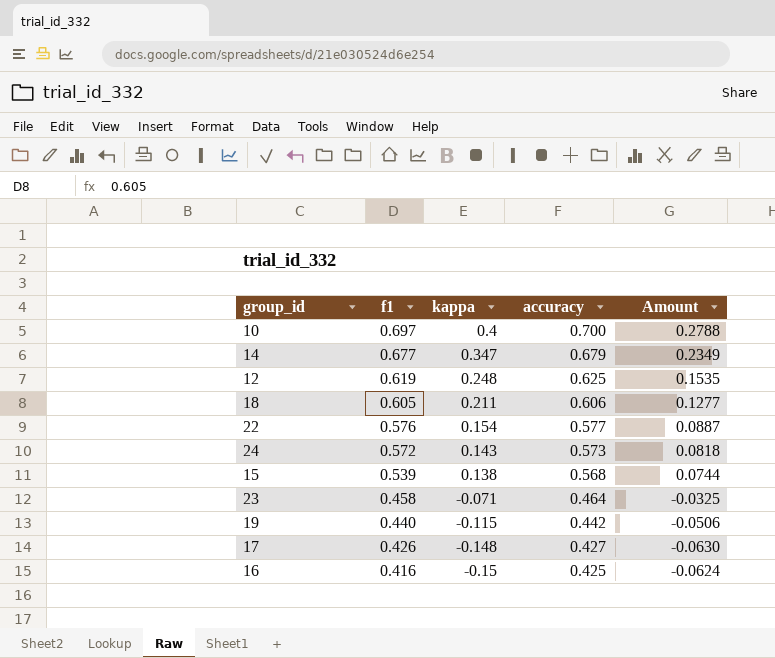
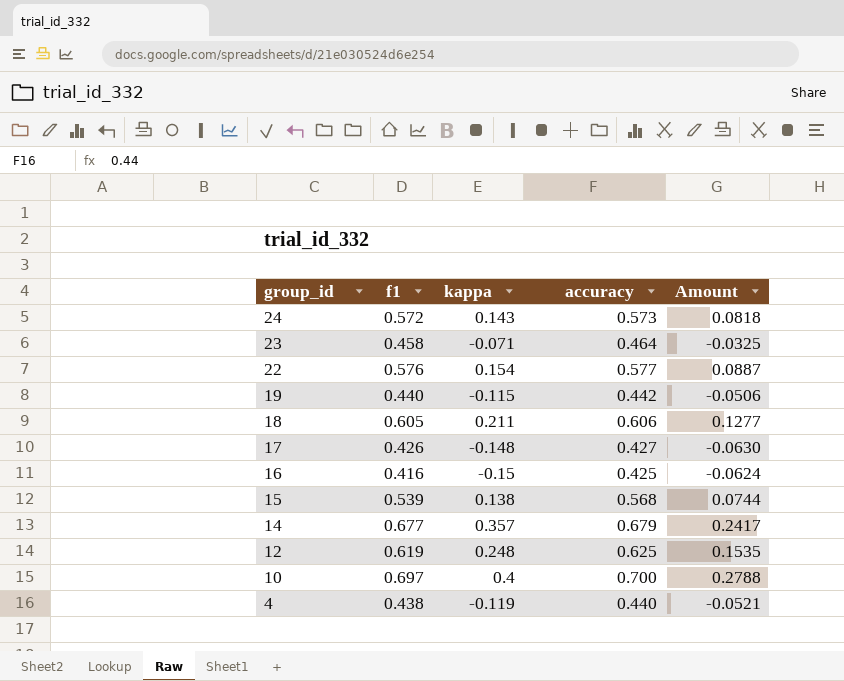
row order: f1 descending -> group_id descending
14 | kappa: 0.347 -> 0.357
14 | Amount: 0.2349 -> 0.2417
row 4: none -> 0.438 | -0.119 | 0.440 | -0.0521

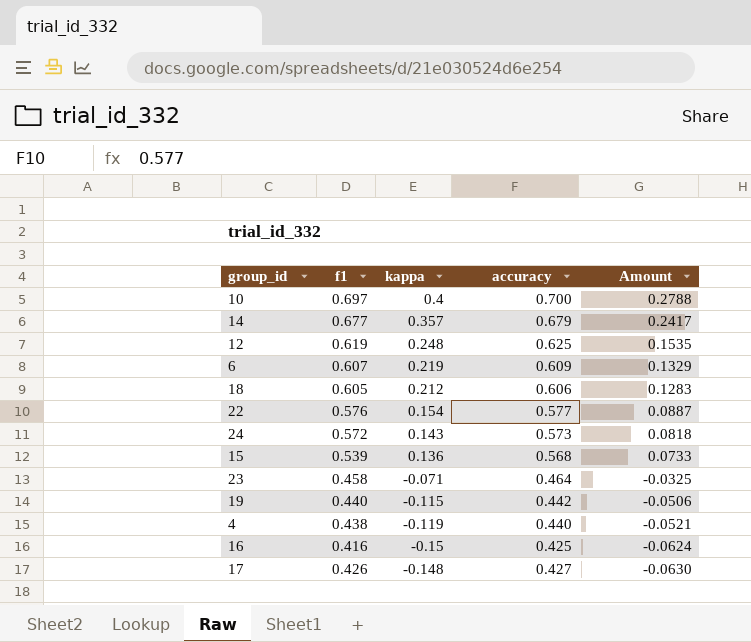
row order: group_id descending -> Amount descending
row 6: none -> 0.607 | 0.219 | 0.609 | 0.1329
18 | kappa: 0.211 -> 0.212
18 | Amount: 0.1277 -> 0.1283
15 | kappa: 0.138 -> 0.136
15 | Amount: 0.0744 -> 0.0733

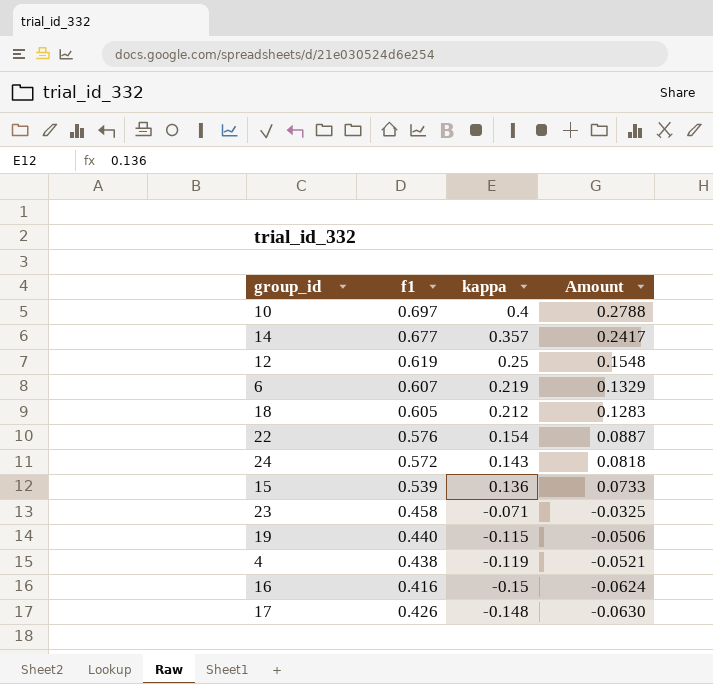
column accuracy | position: 4 -> none
12 | kappa: 0.248 -> 0.25
12 | Amount: 0.1535 -> 0.1548

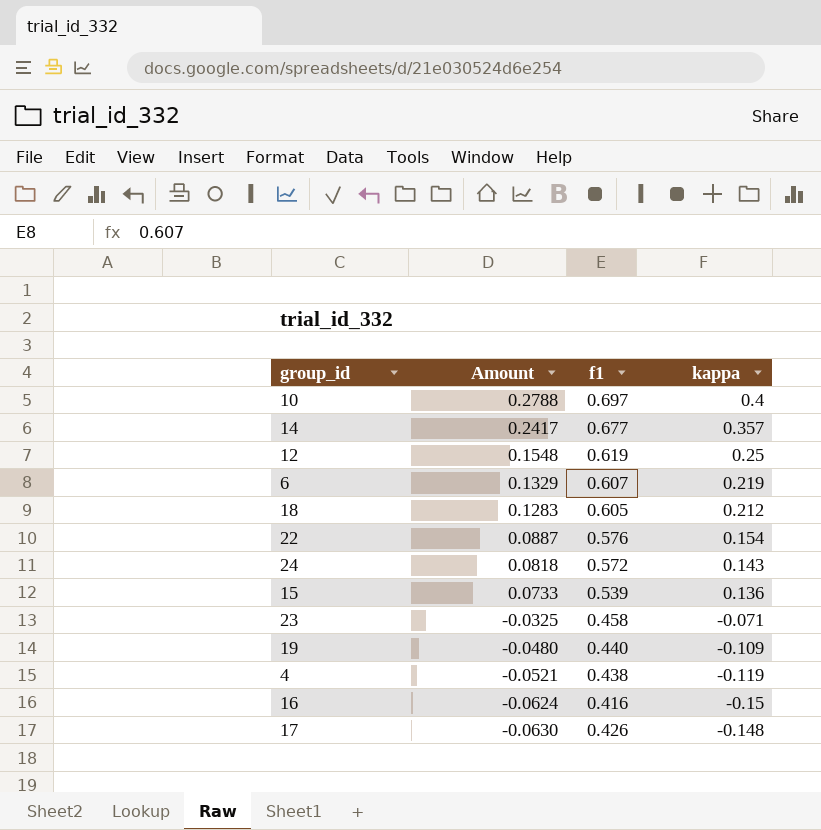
column Amount | position: 4 -> 2
19 | Amount: -0.0506 -> -0.0480
19 | kappa: -0.115 -> -0.109

